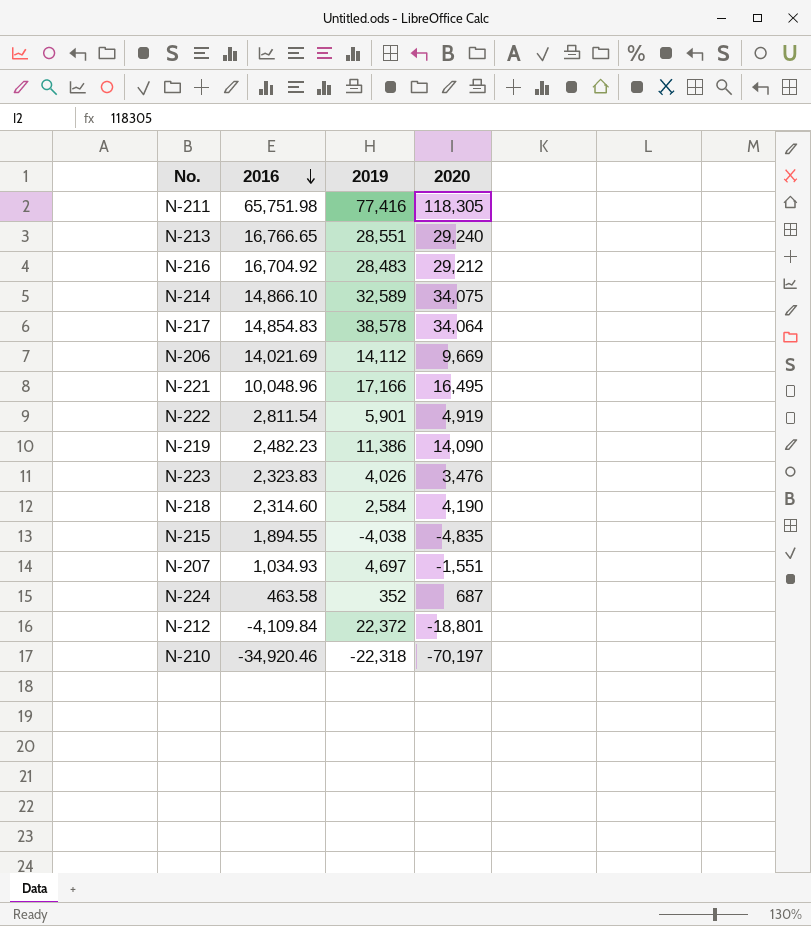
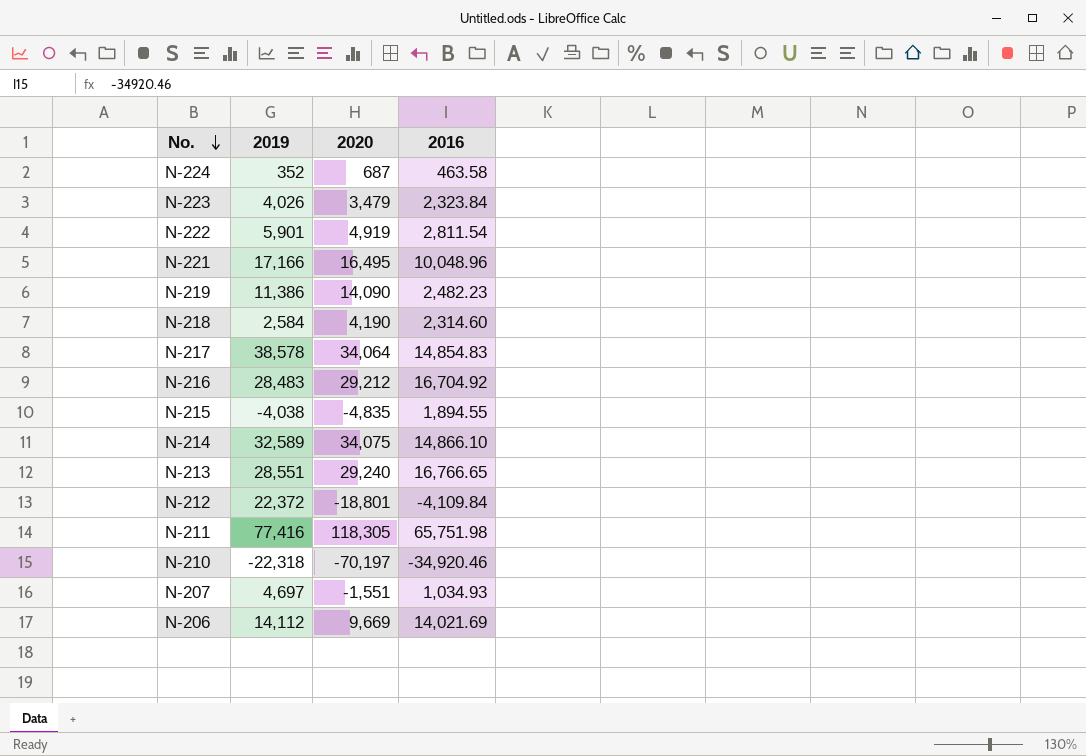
row order: 2016 descending -> No. descending
column 2016 | position: 2 -> 4
N-223 | 2020: 3,476 -> 3,479
N-223 | 2016: 2,323.83 -> 2,323.84

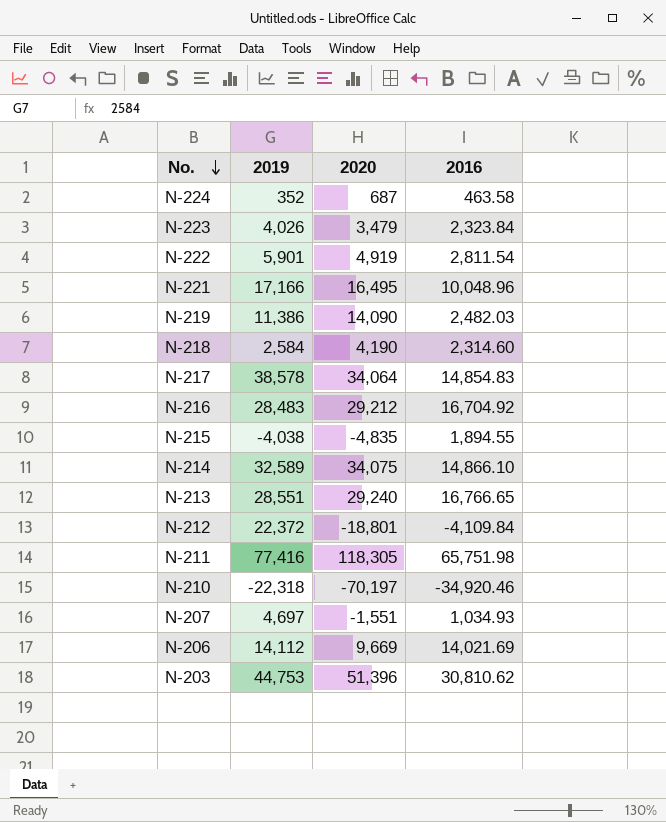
N-219 | 2016: 2,482.23 -> 2,482.03
row N-203: none -> 44,753 | 51,396 | 30,810.62

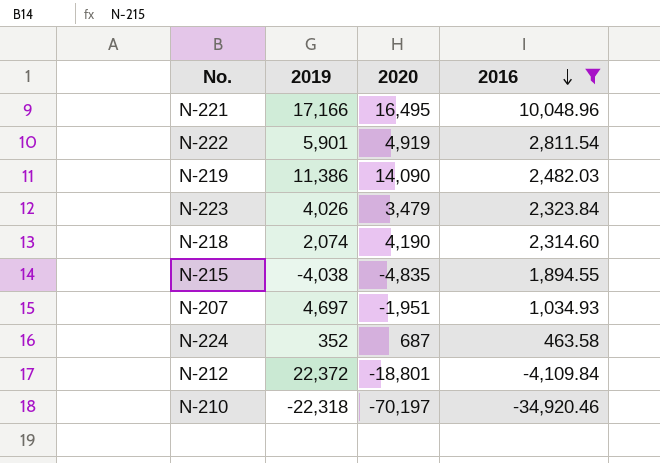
filter: none -> 2016 <= 10,048.96
row order: No. descending -> 2016 descending
N-218 | 2019: 2,584 -> 2,074
N-207 | 2020: -1,551 -> -1,951

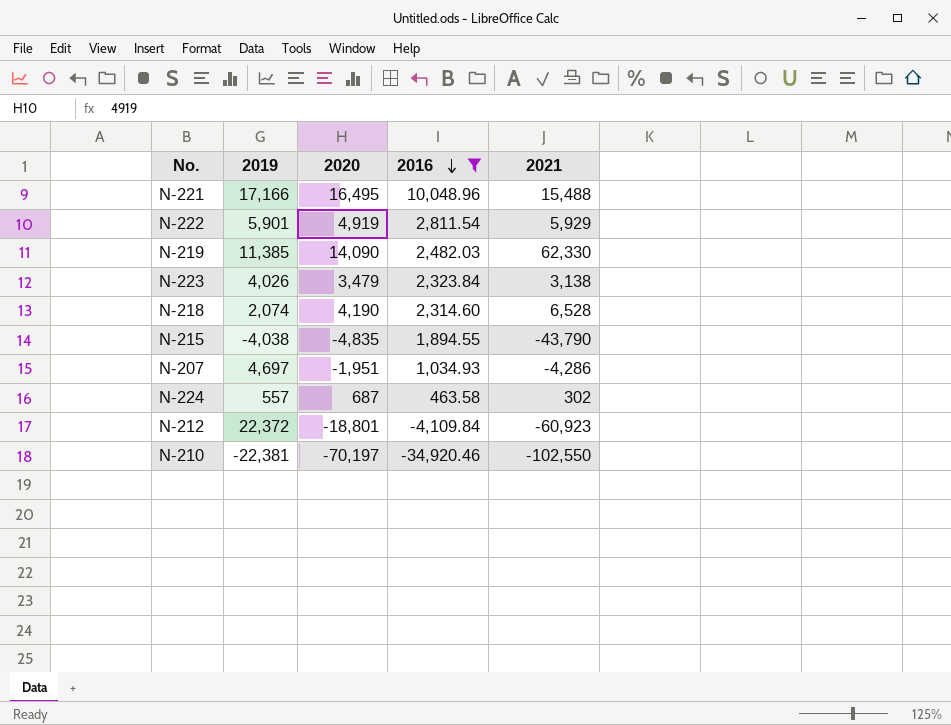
column 2021 | position: none -> 5
N-219 | 2019: 11,386 -> 11,385
N-224 | 2019: 352 -> 557
N-210 | 2019: -22,318 -> -22,381

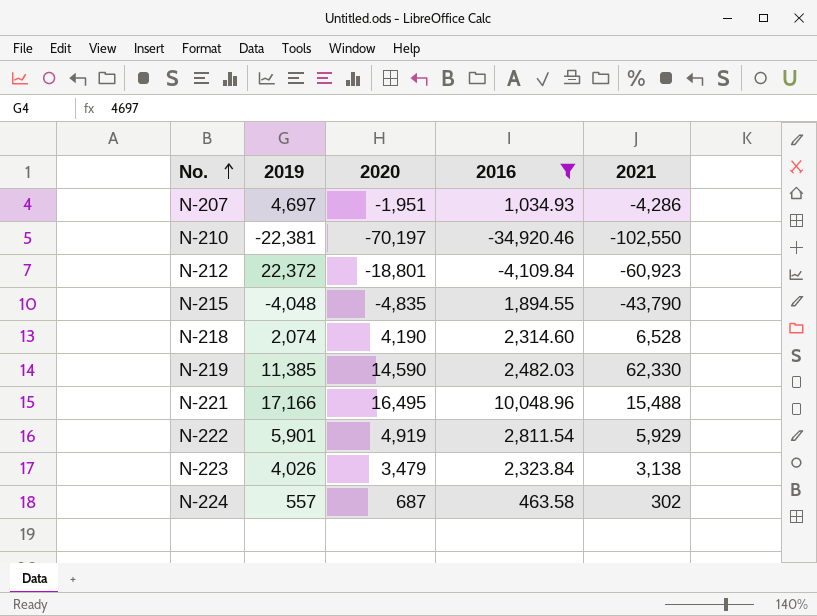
row order: 2016 descending -> No. ascending
N-215 | 2019: -4,038 -> -4,048
N-219 | 2020: 14,090 -> 14,590

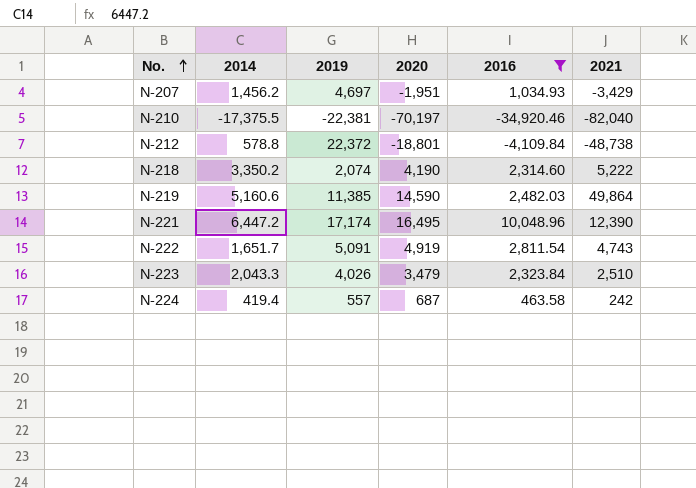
column 2014 | position: none -> 2
row N-215: -4,048 | -4,835 | 1,894.55 | -43,790 -> none
N-207 | 2021: -4,286 -> -3,429
N-210 | 2021: -102,550 -> -82,040
N-212 | 2021: -60,923 -> -48,738
N-218 | 2021: 6,528 -> 5,222
N-219 | 2021: 62,330 -> 49,864
N-221 | 2019: 17,166 -> 17,174
N-221 | 2021: 15,488 -> 12,390
N-222 | 2019: 5,901 -> 5,091
N-222 | 2021: 5,929 -> 4,743
N-223 | 2021: 3,138 -> 2,510
N-224 | 2021: 302 -> 242

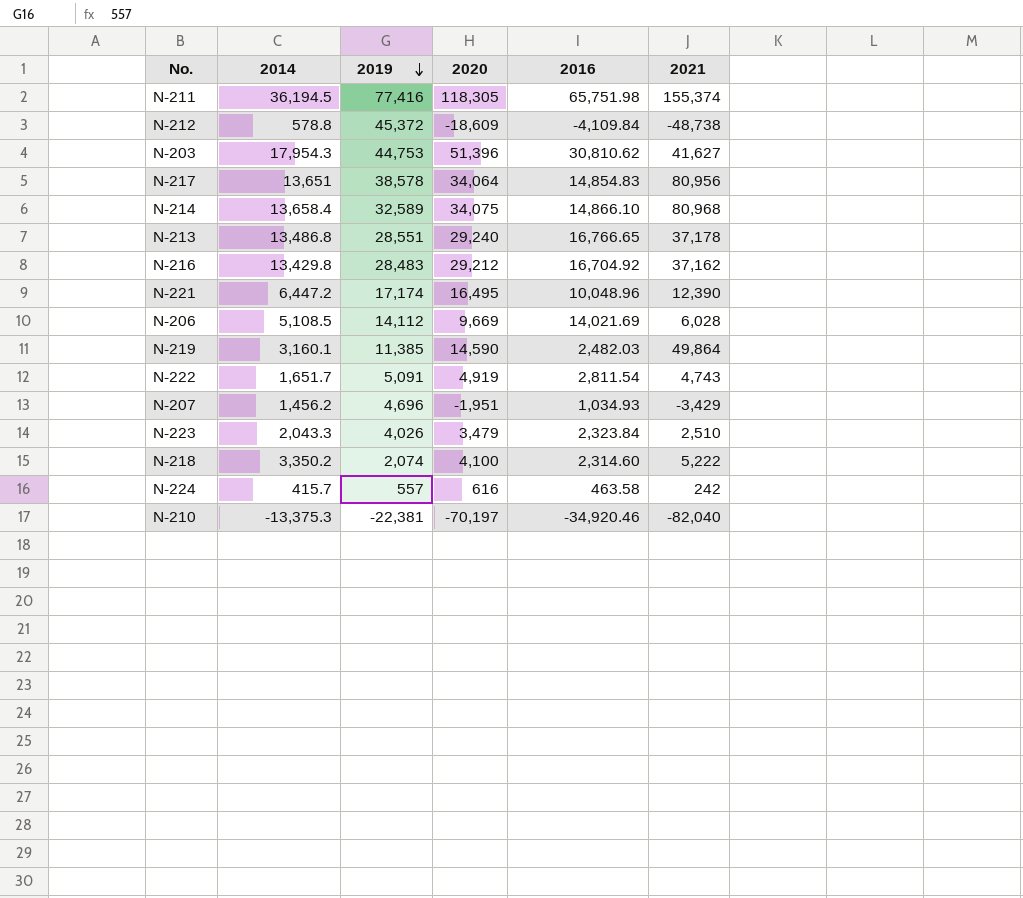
filter: 2016 <= 10,048.96 -> none
row order: No. ascending -> 2019 descending
N-212 | 2019: 22,372 -> 45,372
N-212 | 2020: -18,801 -> -18,609
N-219 | 2014: 5,160.6 -> 3,160.1
N-207 | 2019: 4,697 -> 4,696
N-218 | 2020: 4,190 -> 4,100
N-224 | 2014: 419.4 -> 415.7
N-224 | 2020: 687 -> 616
N-210 | 2014: -17,375.5 -> -13,375.3

